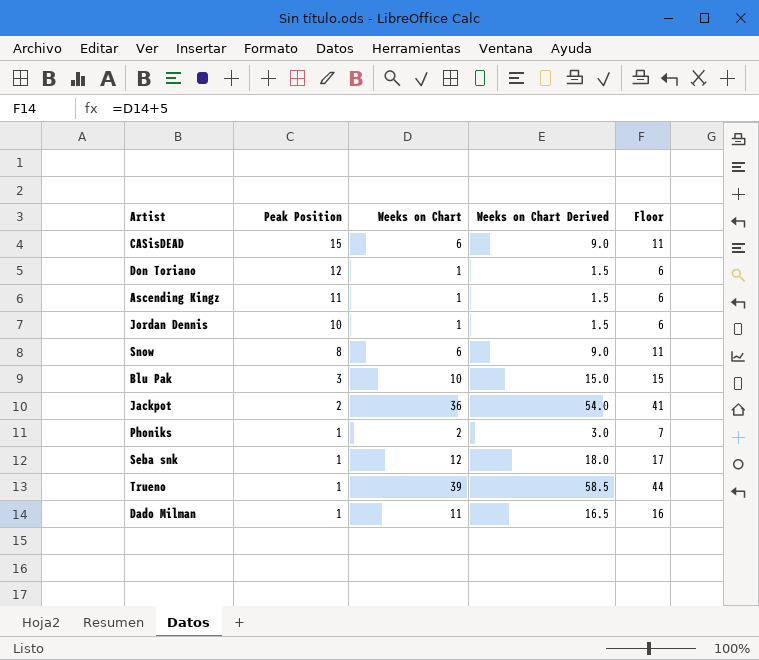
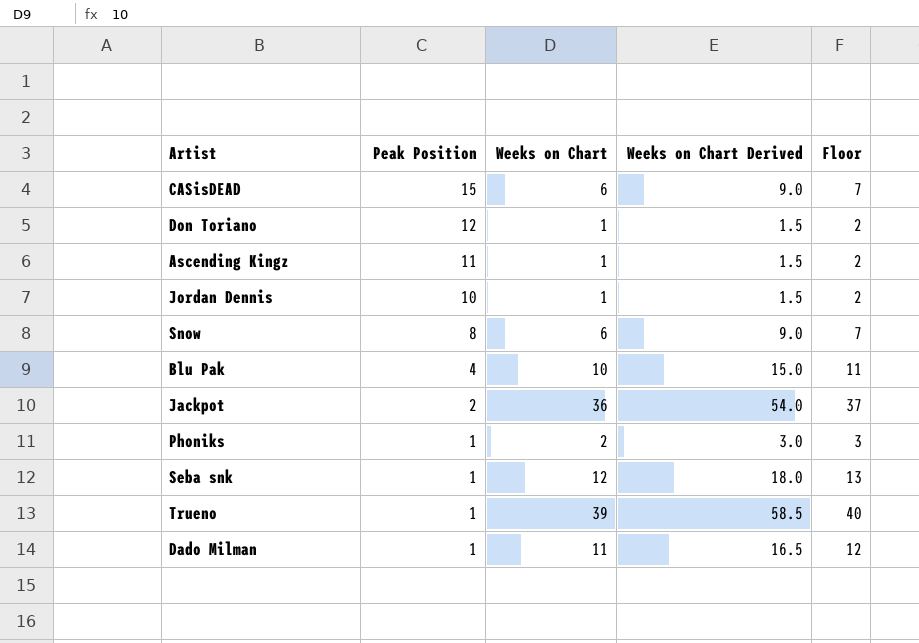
column Floor | formula: [Weeks on Chart] + 5 -> [Weeks on Chart] + 1
Blu Pak | Peak Position: 3 -> 4

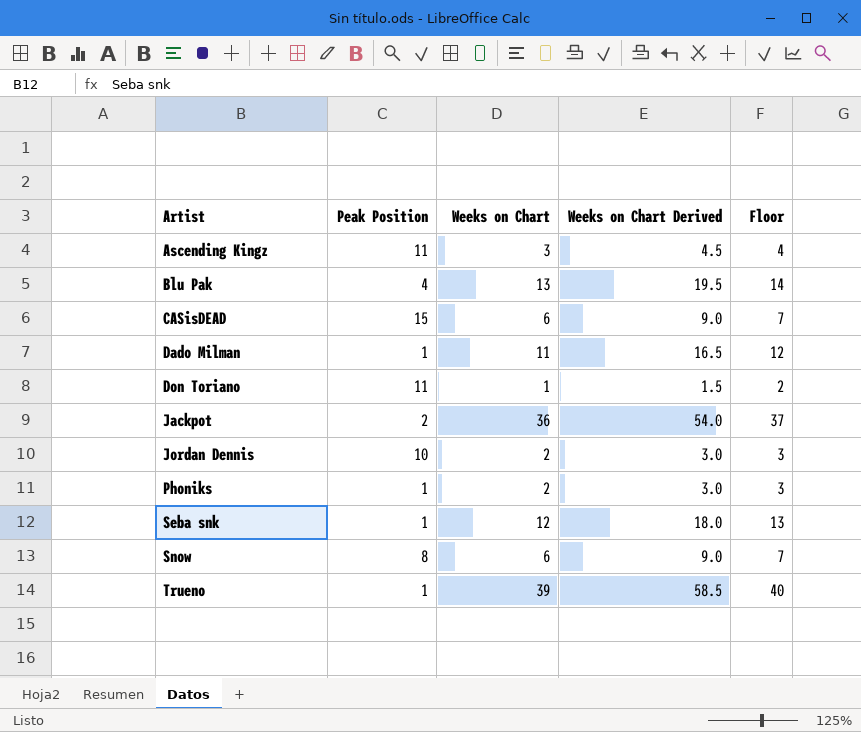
row order: Peak Position descending -> Artist ascending
Ascending Kingz | Weeks on Chart: 1 -> 3
Ascending Kingz | Weeks on Chart Derived: 1.5 -> 4.5
Ascending Kingz | Floor: 2 -> 4
Blu Pak | Weeks on Chart: 10 -> 13
Blu Pak | Weeks on Chart Derived: 15.0 -> 19.5
Blu Pak | Floor: 11 -> 14
Don Toriano | Peak Position: 12 -> 11
Jordan Dennis | Weeks on Chart: 1 -> 2
Jordan Dennis | Weeks on Chart Derived: 1.5 -> 3.0
Jordan Dennis | Floor: 2 -> 3

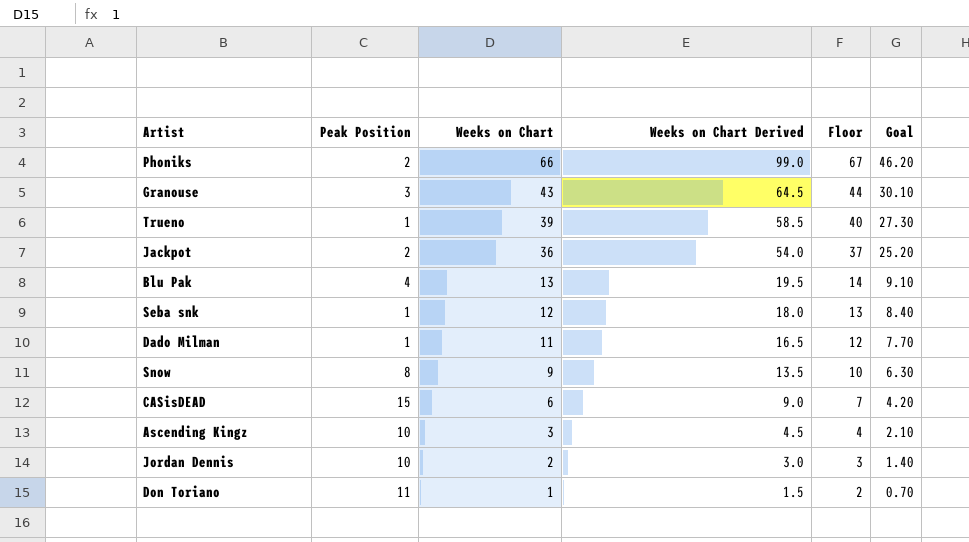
row order: Artist ascending -> Weeks on Chart descending
column Goal | formula: none -> [Weeks on Chart] * 0.7
Phoniks | Peak Position: 1 -> 2
Phoniks | Weeks on Chart: 2 -> 66
Phoniks | Weeks on Chart Derived: 3.0 -> 99.0
Phoniks | Floor: 3 -> 67
row Granouse: none -> 3 | 43 | 64.5 | 44 | 30.10
Snow | Weeks on Chart: 6 -> 9
Snow | Weeks on Chart Derived: 9.0 -> 13.5
Snow | Floor: 7 -> 10
Ascending Kingz | Peak Position: 11 -> 10

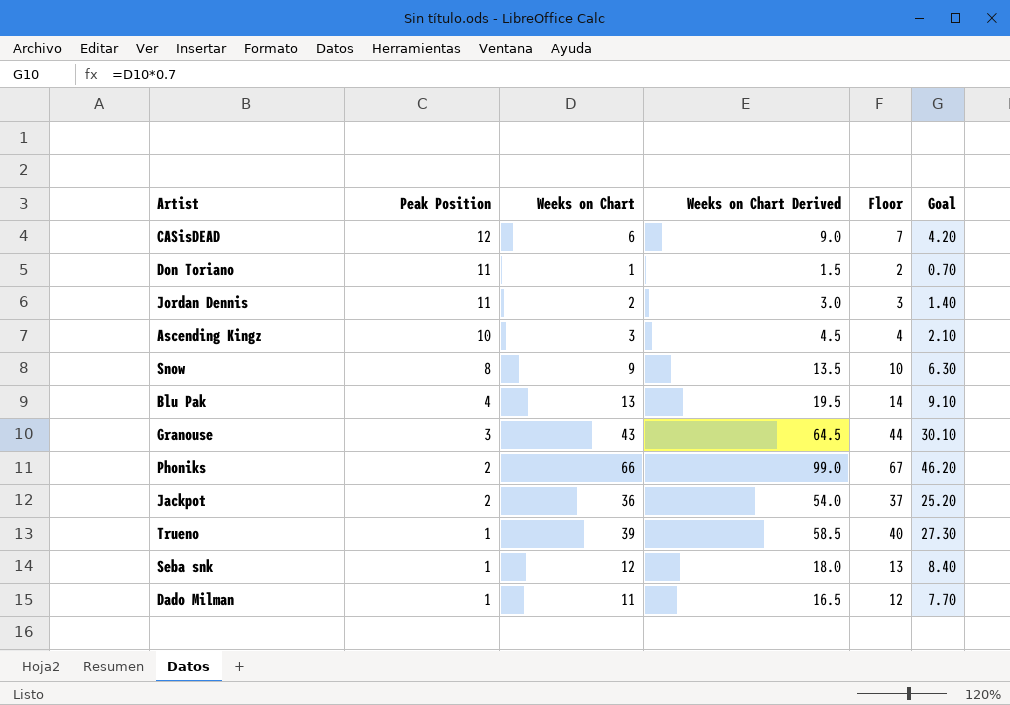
row order: Weeks on Chart descending -> Peak Position descending
CASisDEAD | Peak Position: 15 -> 12
Jordan Dennis | Peak Position: 10 -> 11

